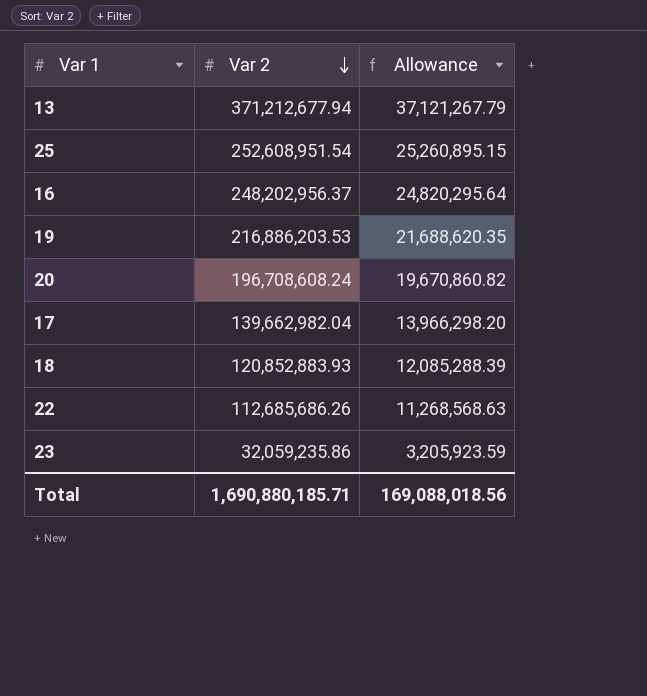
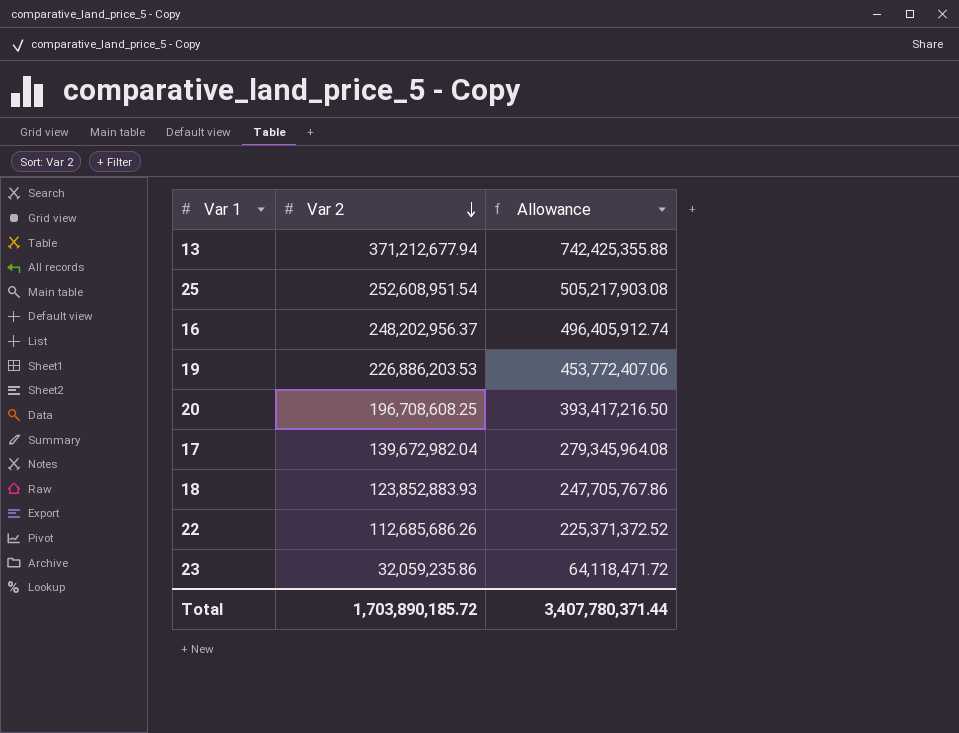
column Allowance | formula: [Var 2] * 0.1 -> [Var 2] * 2
19 | Var 2: 216,886,203.53 -> 226,886,203.53
20 | Var 2: 196,708,608.24 -> 196,708,608.25
17 | Var 2: 139,662,982.04 -> 139,672,982.04
18 | Var 2: 120,852,883.93 -> 123,852,883.93
Total | Var 2: 1,690,880,185.71 -> 1,703,890,185.72
Total | Allowance: 169,088,018.56 -> 3,407,780,371.44

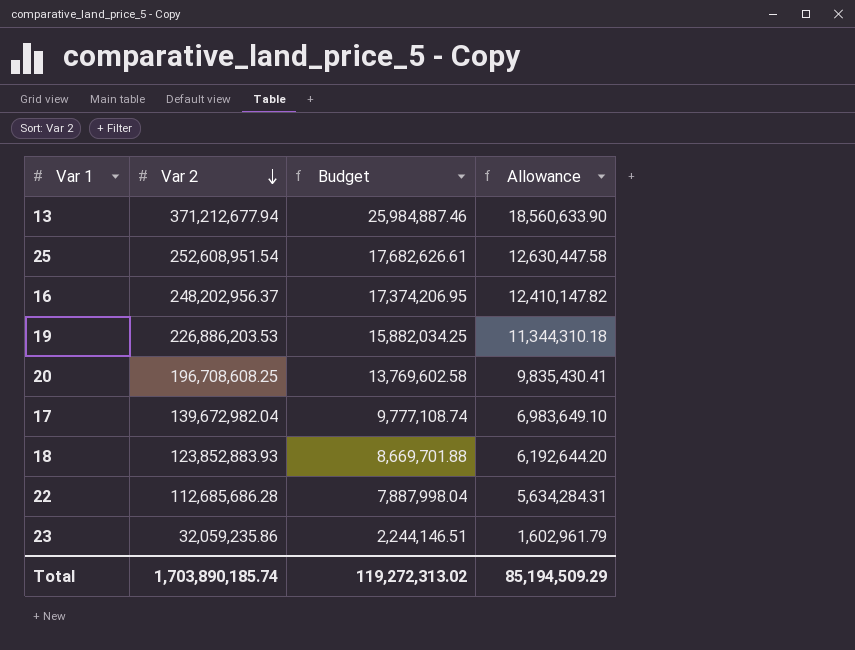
column Budget | formula: none -> [Var 2] * 0.07
column Allowance | formula: [Var 2] * 2 -> [Var 2] * 0.05
22 | Var 2: 112,685,686.26 -> 112,685,686.28
Total | Var 2: 1,703,890,185.72 -> 1,703,890,185.74
Total | Allowance: 3,407,780,371.44 -> 85,194,509.29

